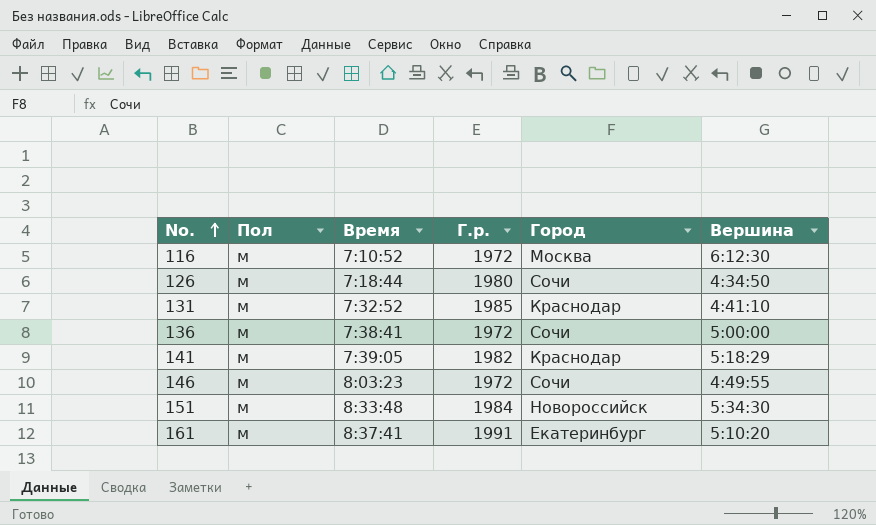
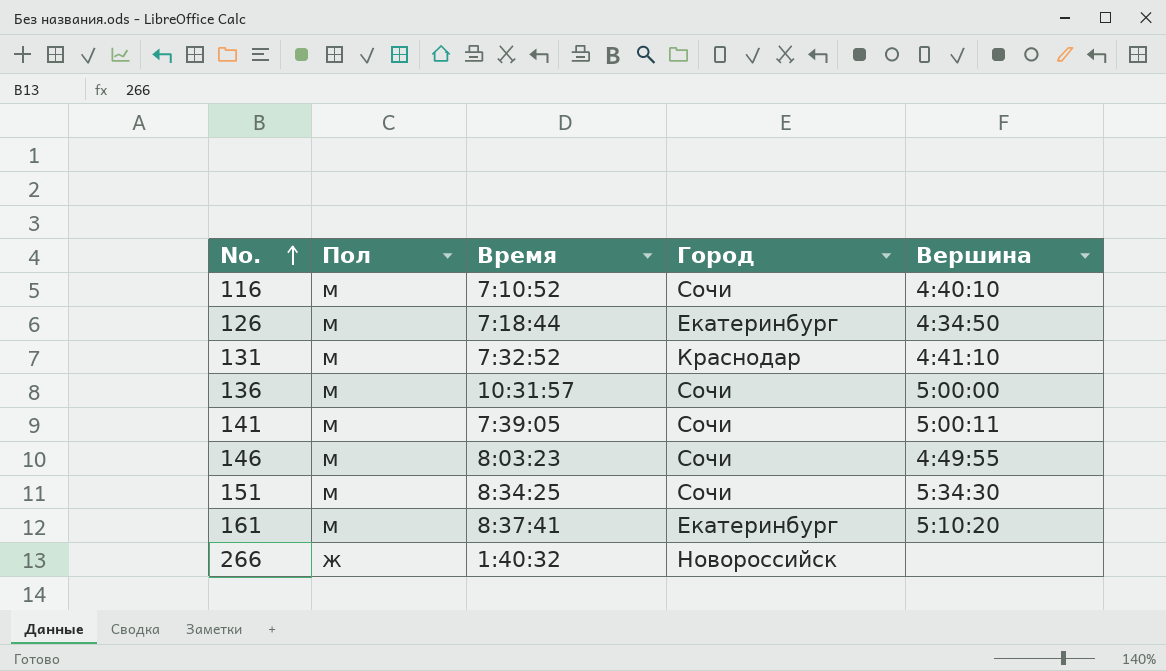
column Г.р. | position: 4 -> none
116 | Город: Москва -> Сочи
116 | Вершина: 6:12:30 -> 4:40:10
126 | Город: Сочи -> Екатеринбург
136 | Время: 7:38:41 -> 10:31:57
141 | Город: Краснодар -> Сочи
141 | Вершина: 5:18:29 -> 5:00:11
151 | Время: 8:33:48 -> 8:34:25
151 | Город: Новороссийск -> Сочи
row 266: none -> ж | 1:40:32 | Новороссийск | none

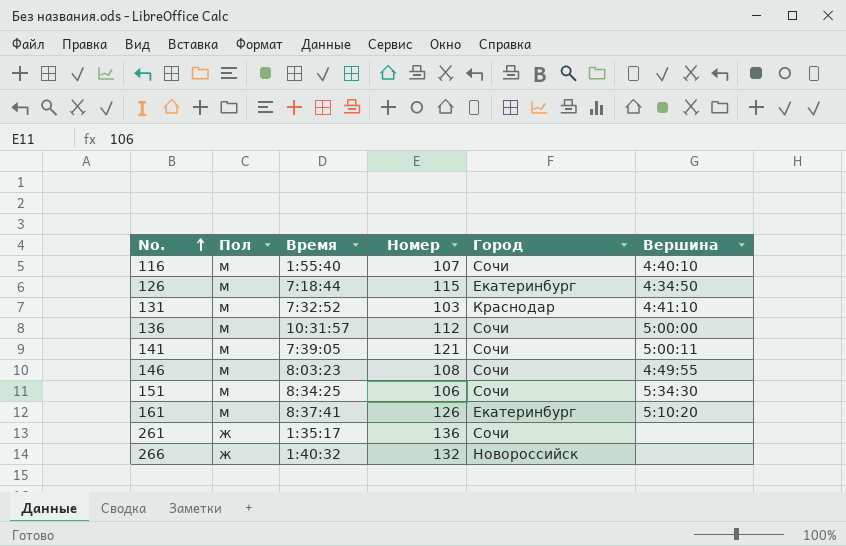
column Номер | position: none -> 4
116 | Время: 7:10:52 -> 1:55:40
row 261: none -> ж | 1:35:17 | 136 | Сочи | none

